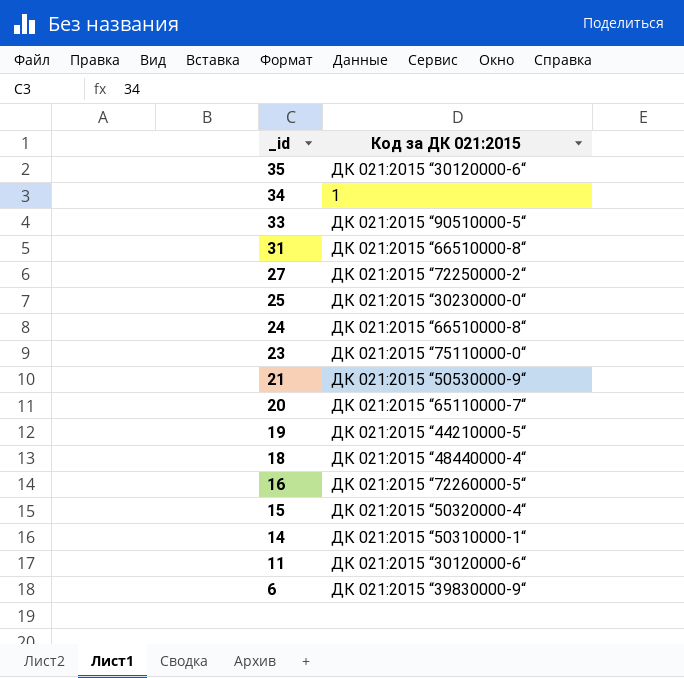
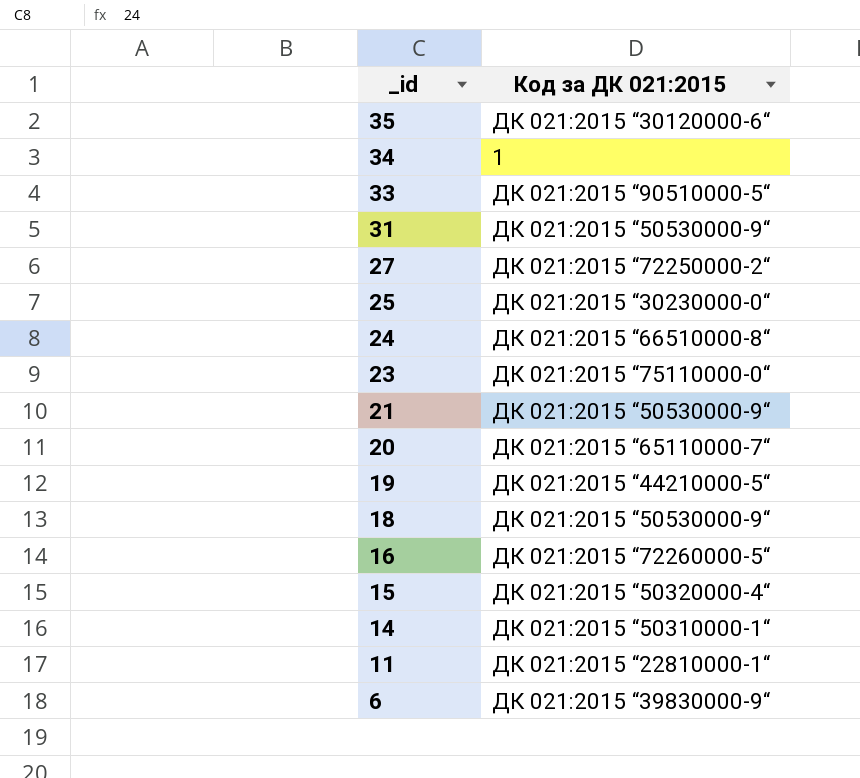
31 | Код за ДК 021:2015: ДК 021:2015 “66510000-8“ -> ДК 021:2015 “50530000-9“
18 | Код за ДК 021:2015: ДК 021:2015 “48440000-4“ -> ДК 021:2015 “50530000-9“
11 | Код за ДК 021:2015: ДК 021:2015 “30120000-6“ -> ДК 021:2015 “22810000-1“

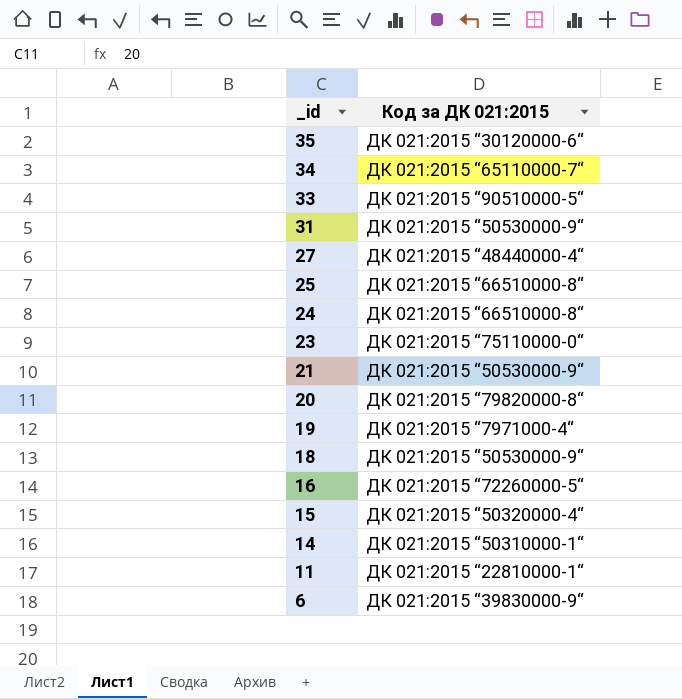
34 | Код за ДК 021:2015: 1 -> ДК 021:2015 “65110000-7“
27 | Код за ДК 021:2015: ДК 021:2015 “72250000-2“ -> ДК 021:2015 “48440000-4“
25 | Код за ДК 021:2015: ДК 021:2015 “30230000-0“ -> ДК 021:2015 “66510000-8“
20 | Код за ДК 021:2015: ДК 021:2015 “65110000-7“ -> ДК 021:2015 “79820000-8“
19 | Код за ДК 021:2015: ДК 021:2015 “44210000-5“ -> ДК 021:2015 “7971000-4“

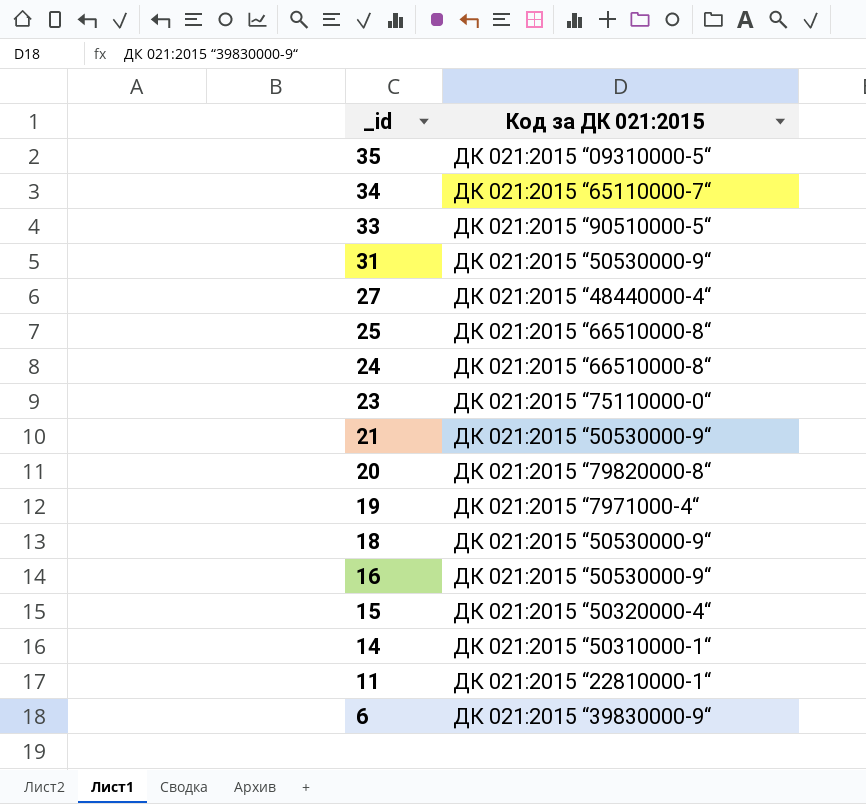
35 | Код за ДК 021:2015: ДК 021:2015 “30120000-6“ -> ДК 021:2015 “09310000-5“
16 | Код за ДК 021:2015: ДК 021:2015 “72260000-5“ -> ДК 021:2015 “50530000-9“

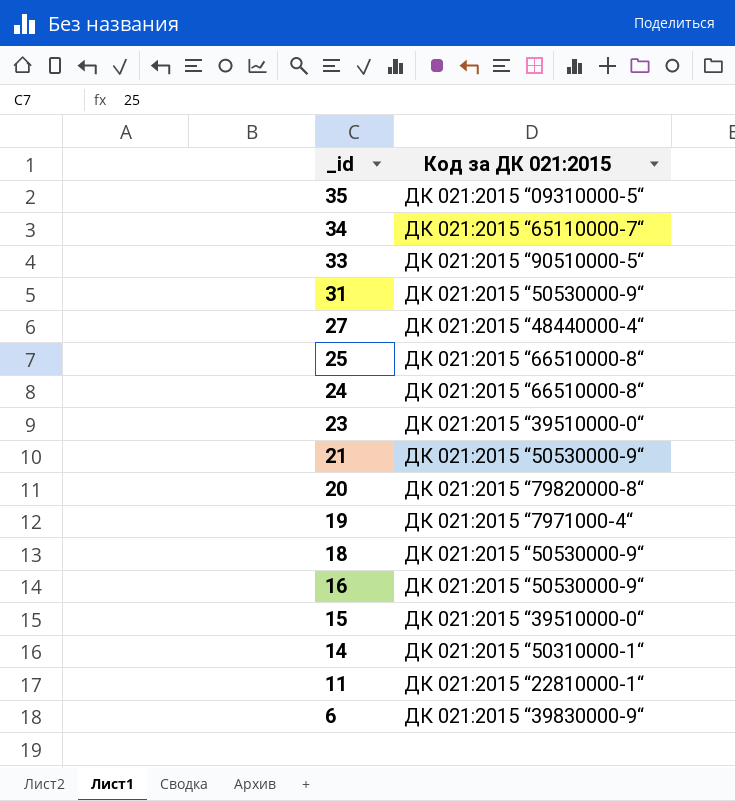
23 | Код за ДК 021:2015: ДК 021:2015 “75110000-0“ -> ДК 021:2015 “39510000-0“
15 | Код за ДК 021:2015: ДК 021:2015 “50320000-4“ -> ДК 021:2015 “39510000-0“

